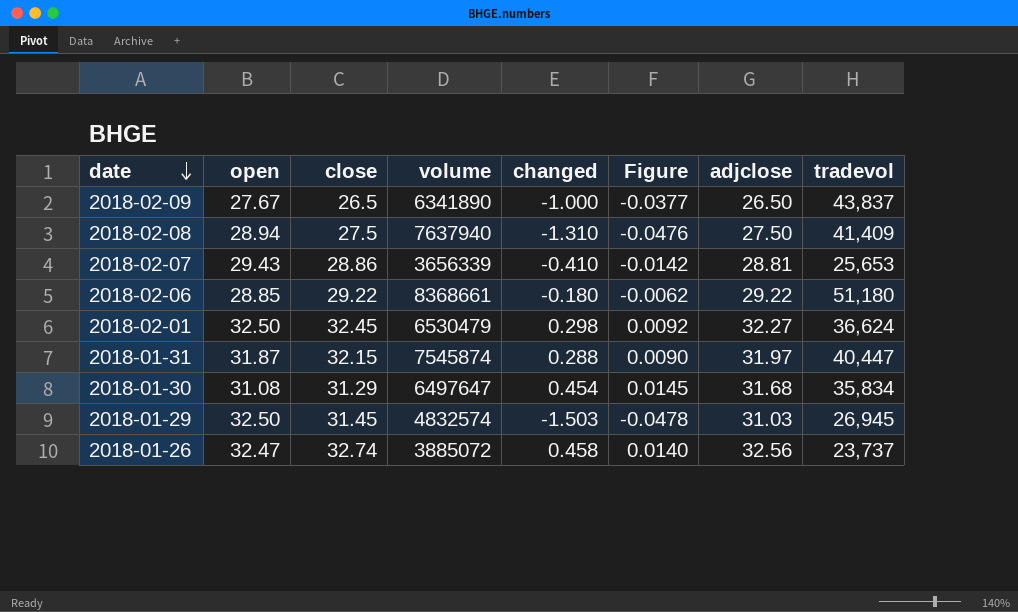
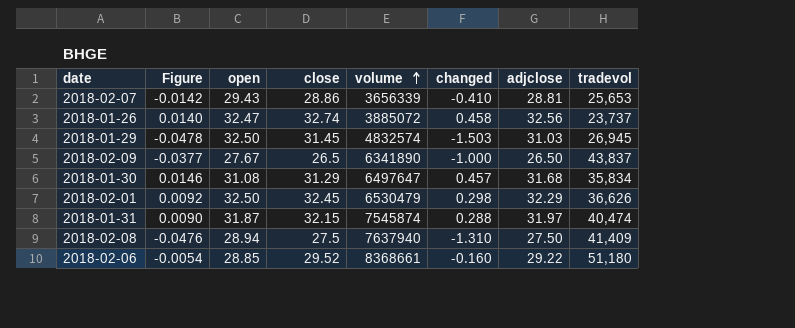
row order: date descending -> volume ascending
column Figure | position: 6 -> 2
2018-01-30 | Figure: 0.0145 -> 0.0146
2018-01-30 | changed: 0.454 -> 0.457
2018-02-01 | adjclose: 32.27 -> 32.29
2018-02-01 | tradevol: 36,624 -> 36,626
2018-01-31 | tradevol: 40,447 -> 40,474
2018-02-06 | Figure: -0.0062 -> -0.0054
2018-02-06 | close: 29.22 -> 29.52
2018-02-06 | changed: -0.180 -> -0.160

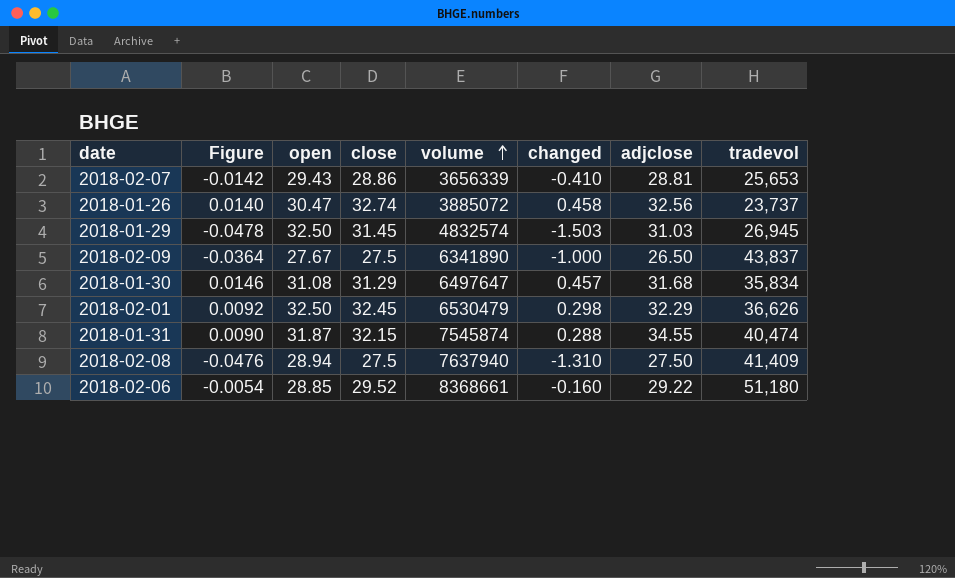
2018-01-26 | open: 32.47 -> 30.47
2018-02-09 | Figure: -0.0377 -> -0.0364
2018-02-09 | close: 26.5 -> 27.5
2018-01-31 | adjclose: 31.97 -> 34.55

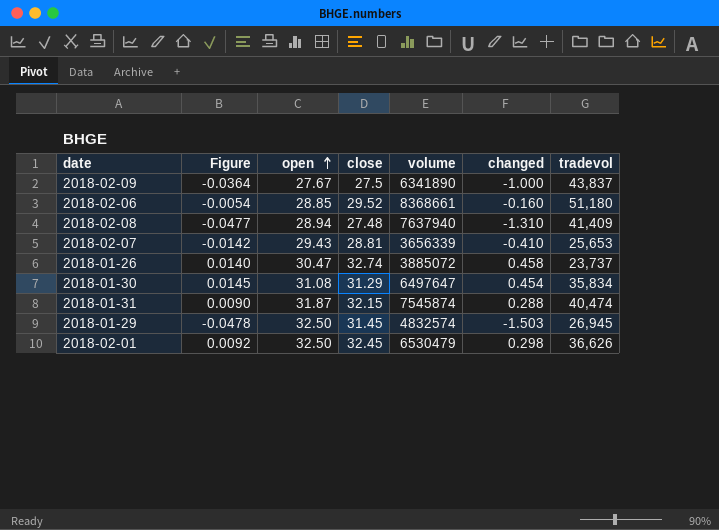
row order: volume ascending -> open ascending
column adjclose | position: 7 -> none
2018-02-08 | Figure: -0.0476 -> -0.0477
2018-02-08 | close: 27.5 -> 27.48
2018-02-07 | close: 28.86 -> 28.81
2018-01-30 | Figure: 0.0146 -> 0.0145
2018-01-30 | changed: 0.457 -> 0.454

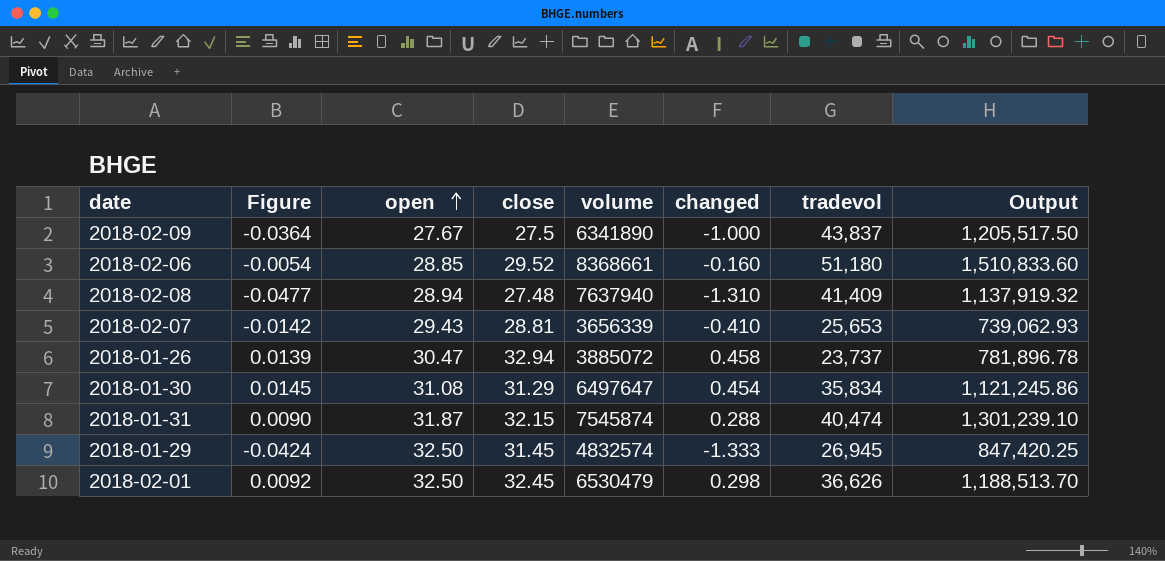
column Output | formula: none -> [close] * [tradevol]
2018-01-26 | Figure: 0.0140 -> 0.0139
2018-01-26 | close: 32.74 -> 32.94
2018-01-29 | Figure: -0.0478 -> -0.0424
2018-01-29 | changed: -1.503 -> -1.333

